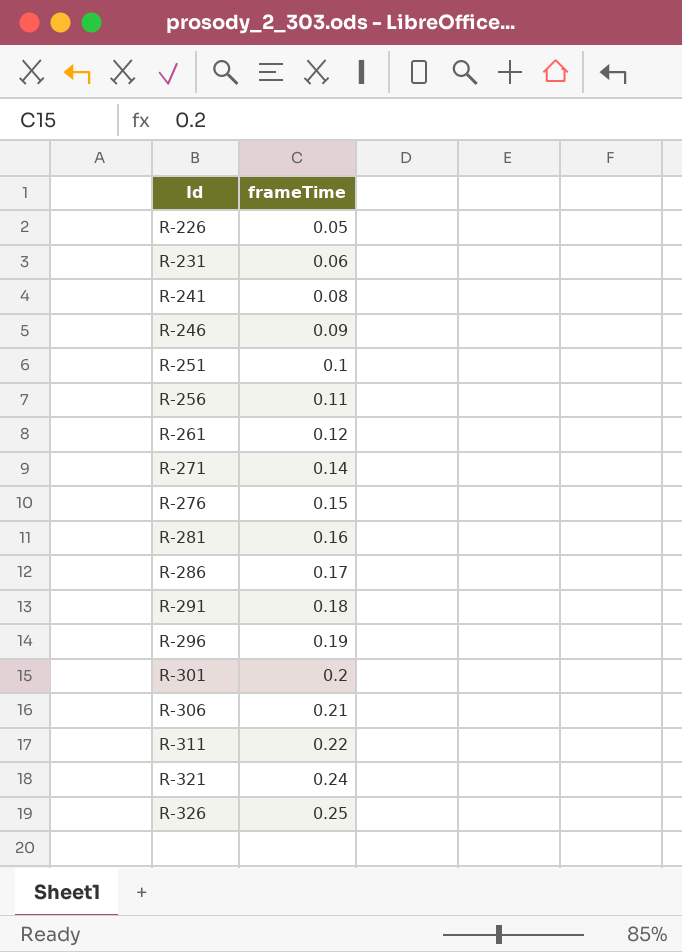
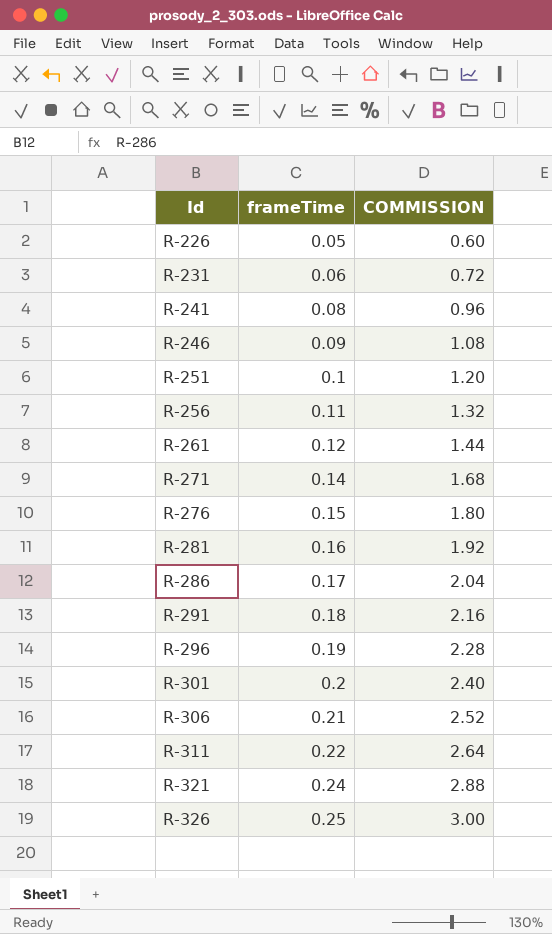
column COMMISSION | formula: none -> [frameTime] * 12

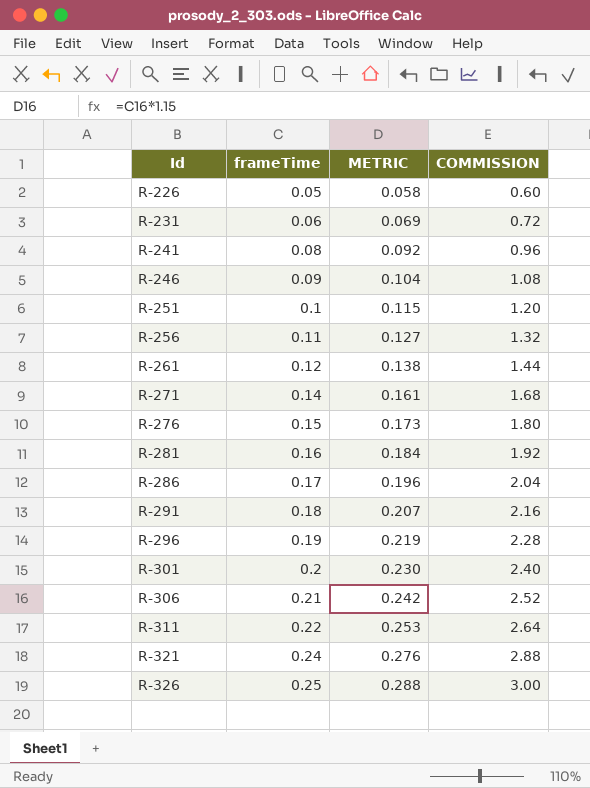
column METRIC | formula: none -> [frameTime] * 1.15

